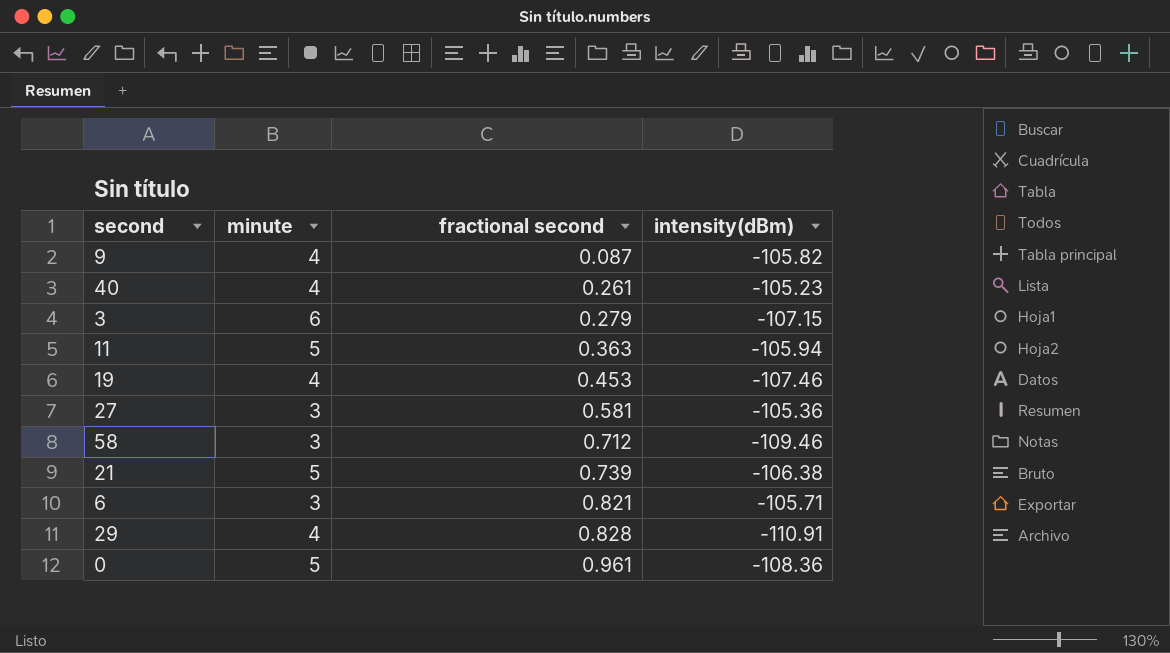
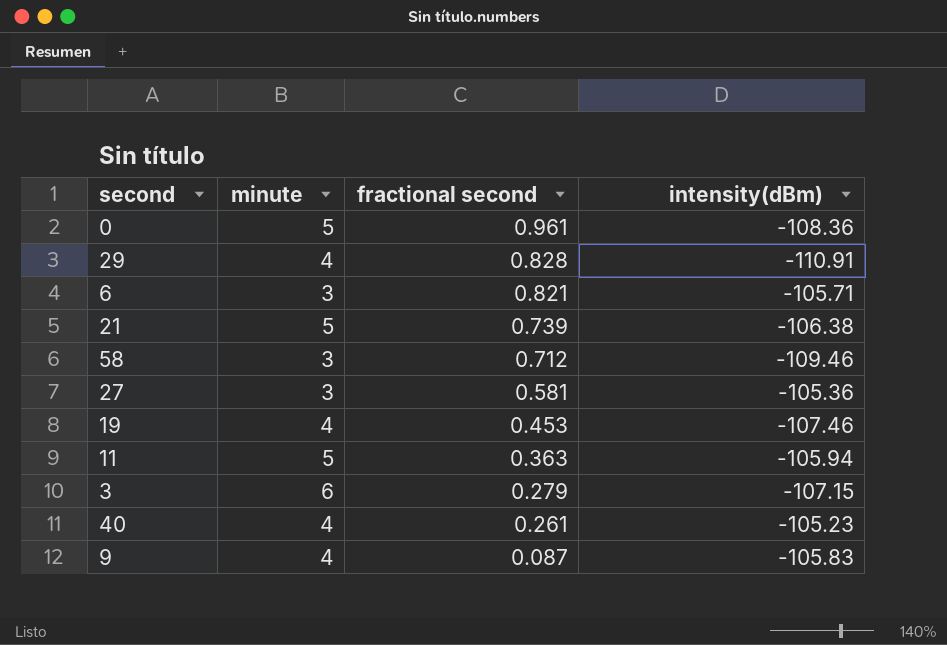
row order: fractional second ascending -> fractional second descending
9 | intensity(dBm): -105.82 -> -105.83

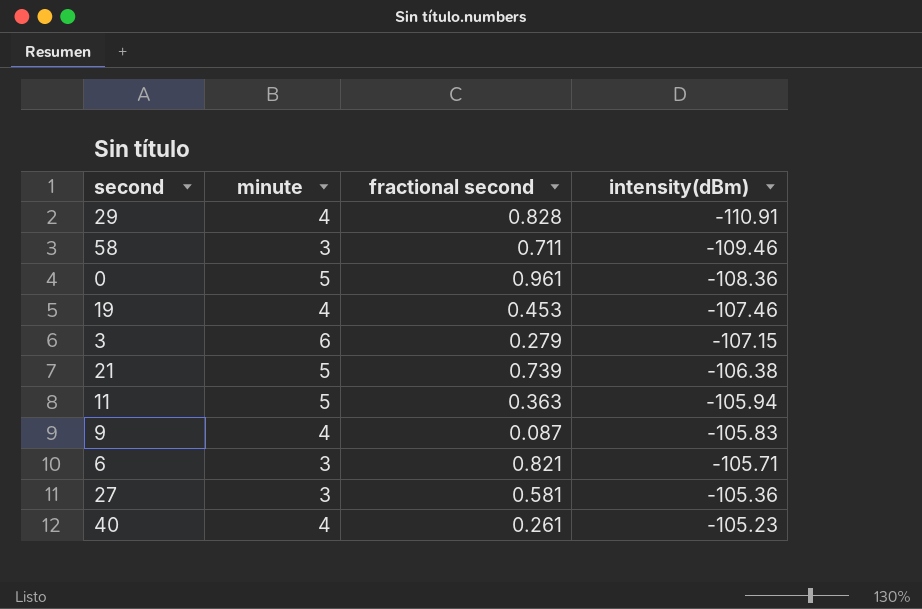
row order: fractional second descending -> intensity(dBm) ascending
58 | fractional second: 0.712 -> 0.711

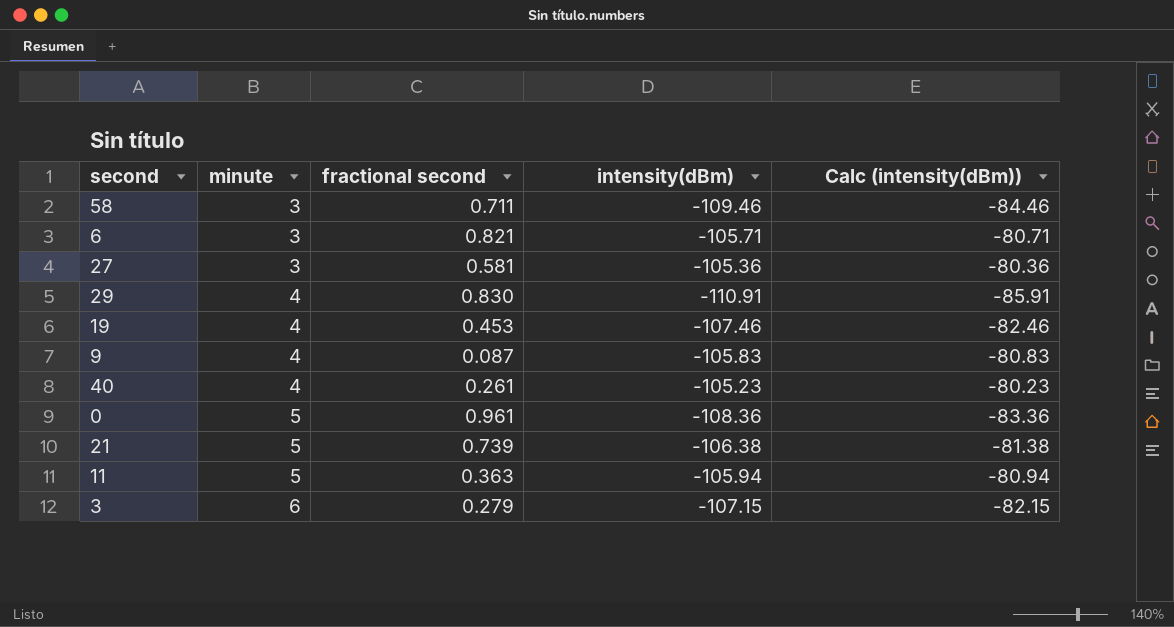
row order: intensity(dBm) ascending -> minute ascending
column Calc (intensity(dBm)) | formula: none -> [intensity(dBm)] + 25
29 | fractional second: 0.828 -> 0.830

